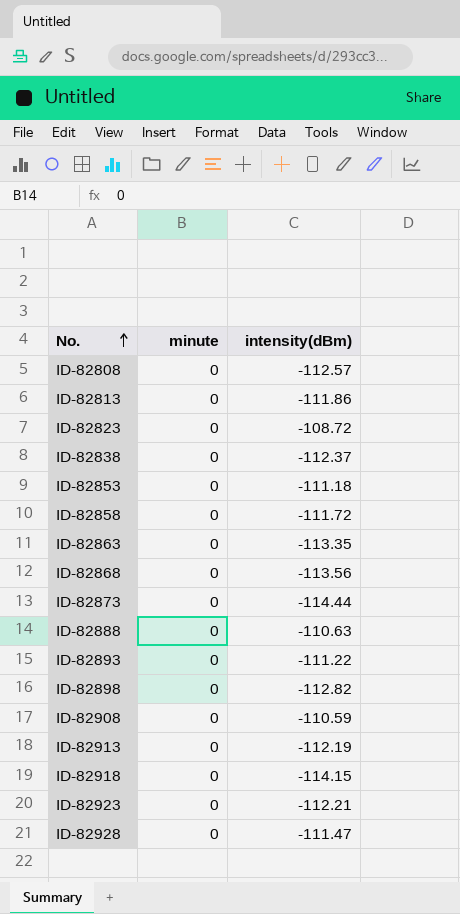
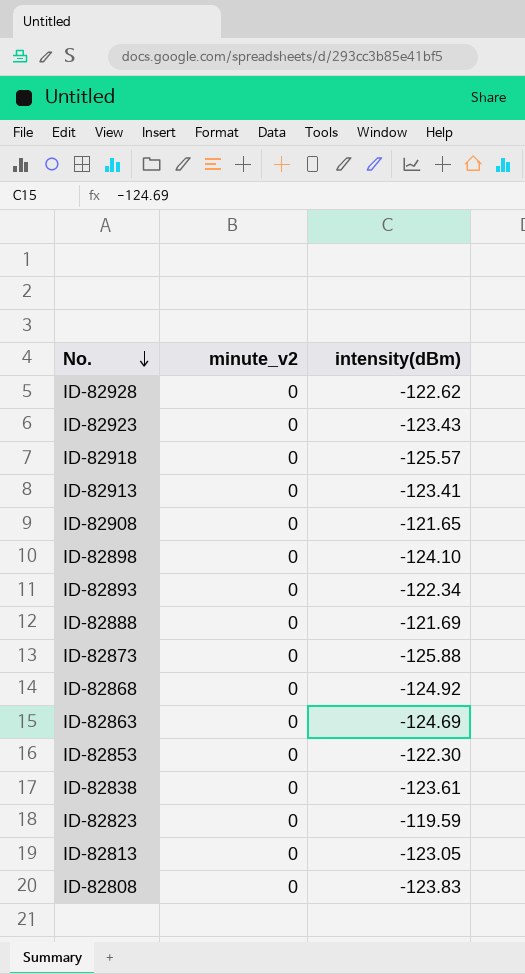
row order: No. ascending -> No. descending
column name: minute -> minute_v2
row ID-82858: 0 | -111.72 -> none
ID-82928 | intensity(dBm): -111.47 -> -122.62
ID-82923 | intensity(dBm): -112.21 -> -123.43
ID-82918 | intensity(dBm): -114.15 -> -125.57
ID-82913 | intensity(dBm): -112.19 -> -123.41
ID-82908 | intensity(dBm): -110.59 -> -121.65
ID-82898 | intensity(dBm): -112.82 -> -124.10
ID-82893 | intensity(dBm): -111.22 -> -122.34
ID-82888 | intensity(dBm): -110.63 -> -121.69
ID-82873 | intensity(dBm): -114.44 -> -125.88
ID-82868 | intensity(dBm): -113.56 -> -124.92
ID-82863 | intensity(dBm): -113.35 -> -124.69
ID-82853 | intensity(dBm): -111.18 -> -122.30
ID-82838 | intensity(dBm): -112.37 -> -123.61
ID-82823 | intensity(dBm): -108.72 -> -119.59
ID-82813 | intensity(dBm): -111.86 -> -123.05
ID-82808 | intensity(dBm): -112.57 -> -123.83

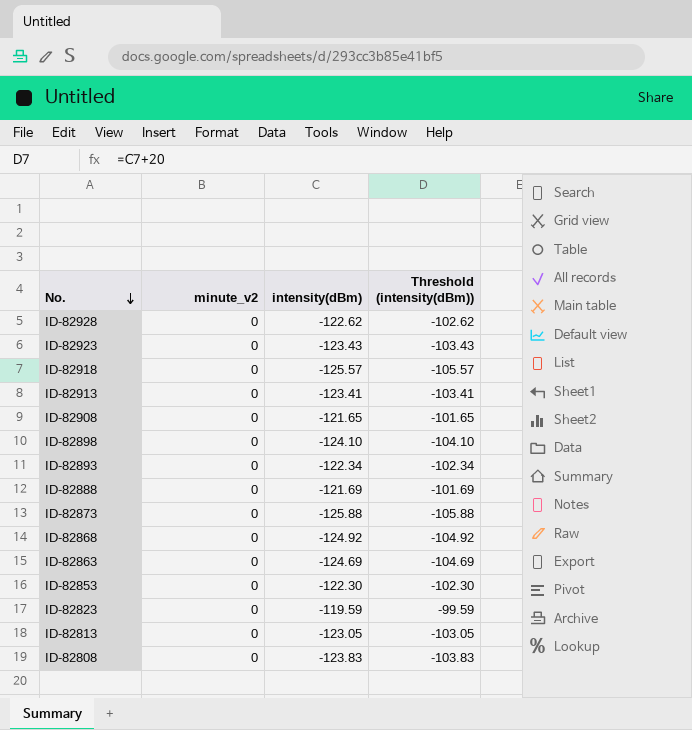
column Threshold (intensity(dBm)) | formula: none -> [intensity(dBm)] + 20
row ID-82838: 0 | -123.61 -> none

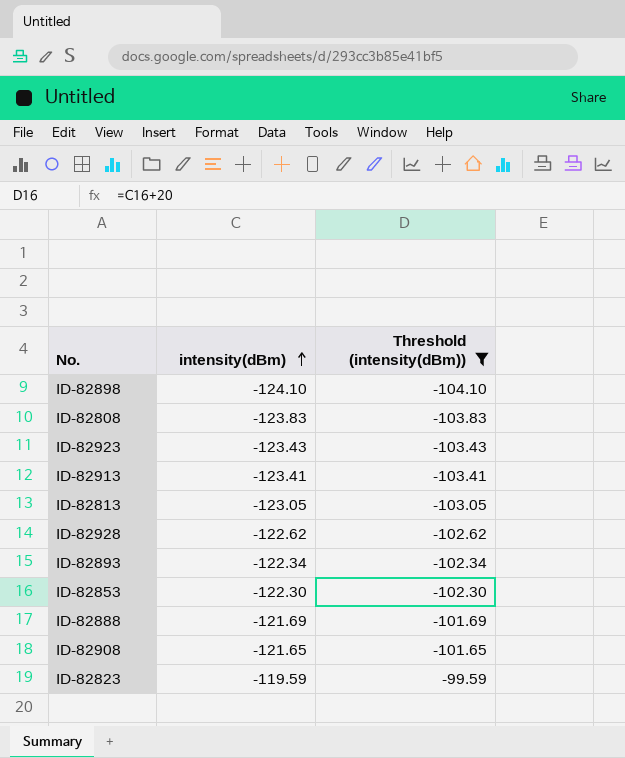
filter: none -> Threshold (intensity(dBm)) >= -104.10
row order: No. descending -> intensity(dBm) ascending
column minute_v2 | position: 2 -> none

